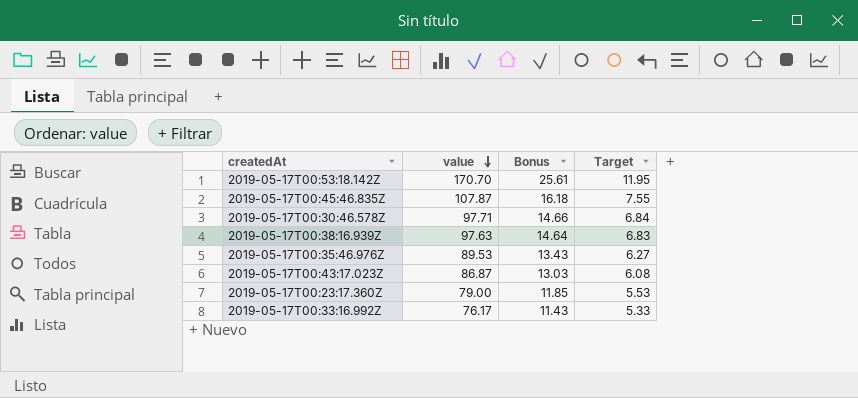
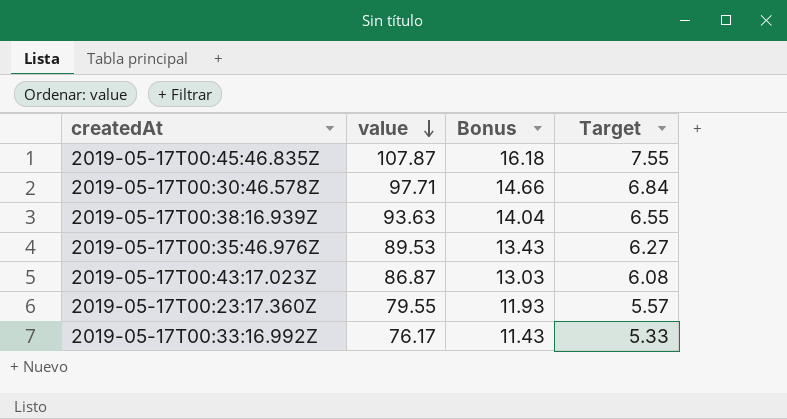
row 2019-05-17T00:53:18.142Z: 170.70 | 25.61 | 11.95 -> none
2019-05-17T00:38:16.939Z | value: 97.63 -> 93.63
2019-05-17T00:38:16.939Z | Bonus: 14.64 -> 14.04
2019-05-17T00:38:16.939Z | Target: 6.83 -> 6.55
2019-05-17T00:23:17.360Z | value: 79.00 -> 79.55
2019-05-17T00:23:17.360Z | Bonus: 11.85 -> 11.93
2019-05-17T00:23:17.360Z | Target: 5.53 -> 5.57

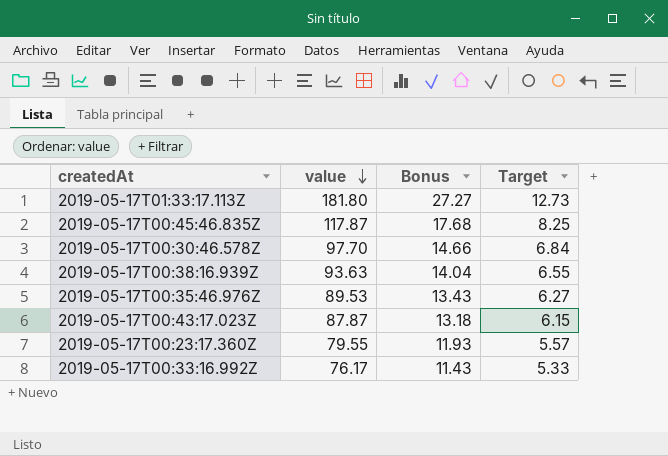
row 2019-05-17T01:33:17.113Z: none -> 181.80 | 27.27 | 12.73
2019-05-17T00:45:46.835Z | value: 107.87 -> 117.87
2019-05-17T00:45:46.835Z | Bonus: 16.18 -> 17.68
2019-05-17T00:45:46.835Z | Target: 7.55 -> 8.25
2019-05-17T00:30:46.578Z | value: 97.71 -> 97.70
2019-05-17T00:43:17.023Z | value: 86.87 -> 87.87
2019-05-17T00:43:17.023Z | Bonus: 13.03 -> 13.18
2019-05-17T00:43:17.023Z | Target: 6.08 -> 6.15

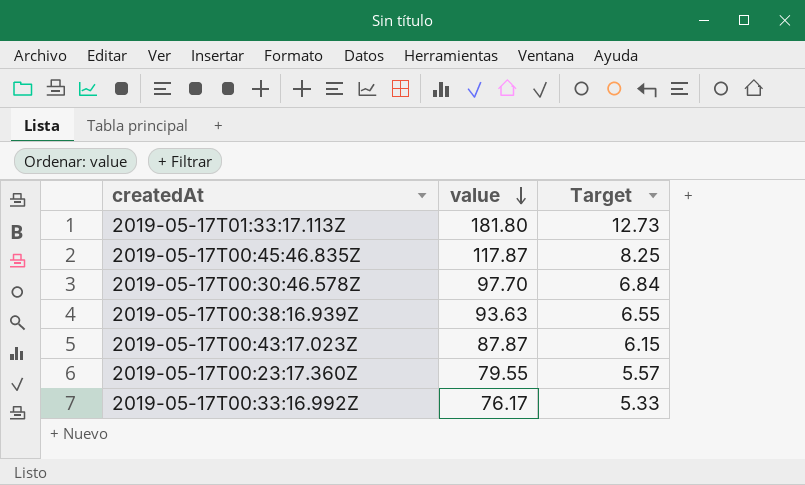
column Bonus | formula: [value] * 0.15 -> none
row 2019-05-17T00:35:46.976Z: 89.53 | 13.43 | 6.27 -> none

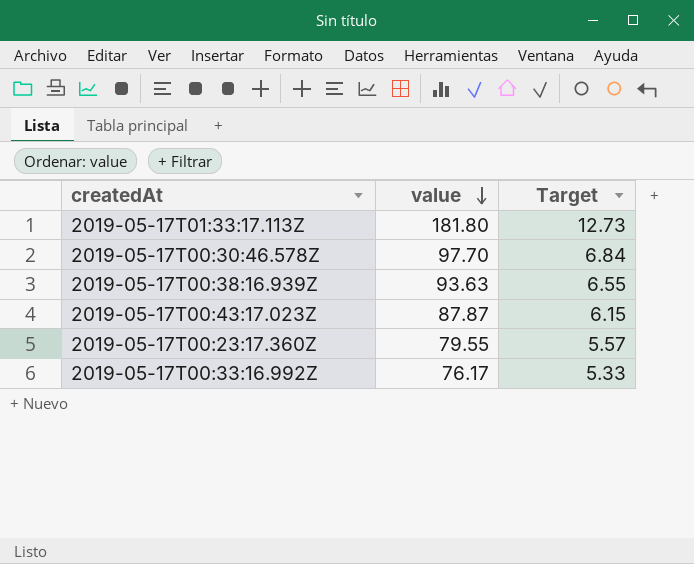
row 2019-05-17T00:45:46.835Z: 117.87 | 8.25 -> none

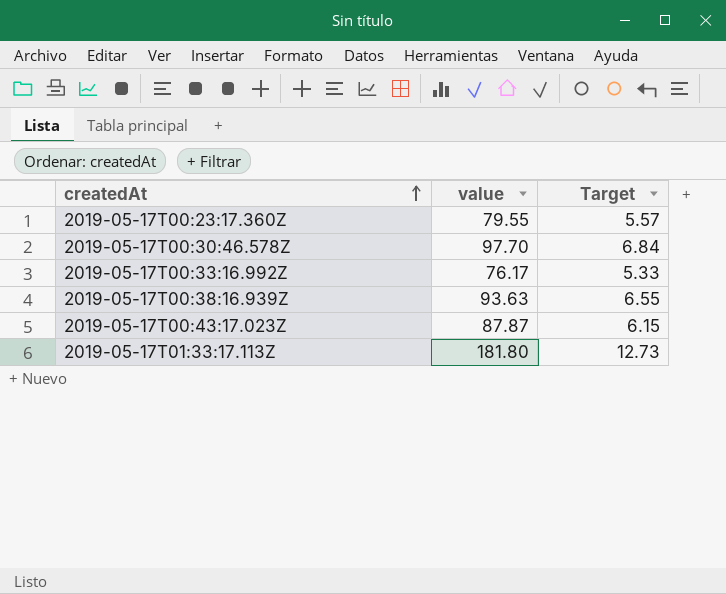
row order: value descending -> createdAt ascending

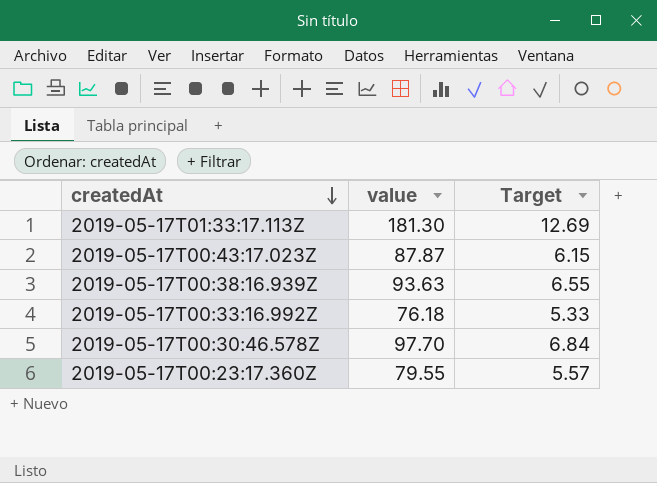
row order: createdAt ascending -> createdAt descending
2019-05-17T01:33:17.113Z | value: 181.80 -> 181.30
2019-05-17T01:33:17.113Z | Target: 12.73 -> 12.69
2019-05-17T00:33:16.992Z | value: 76.17 -> 76.18

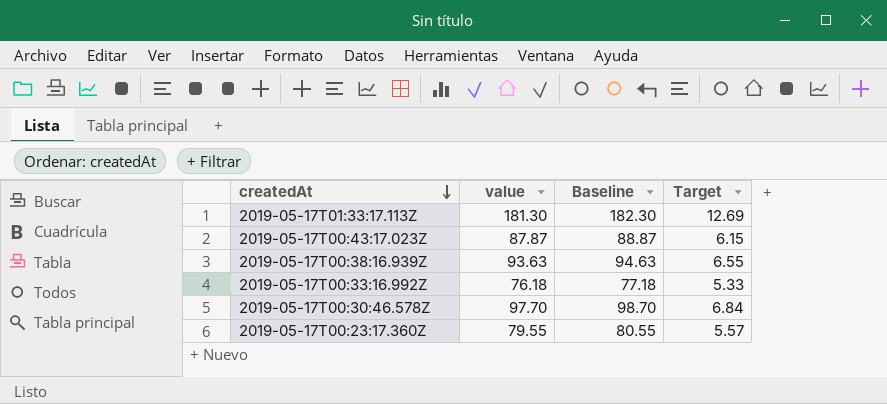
column Baseline | formula: none -> [value] + 1

